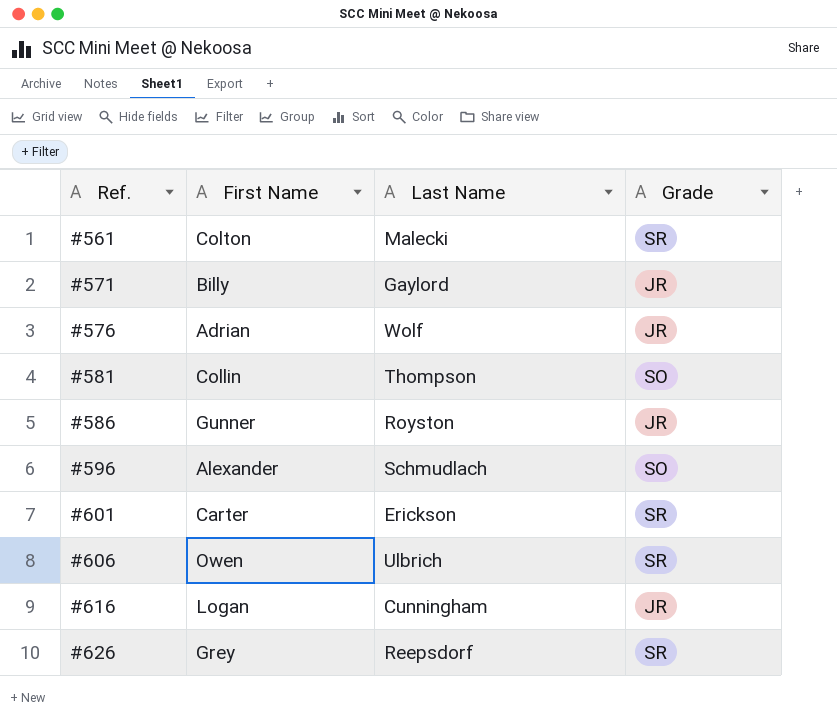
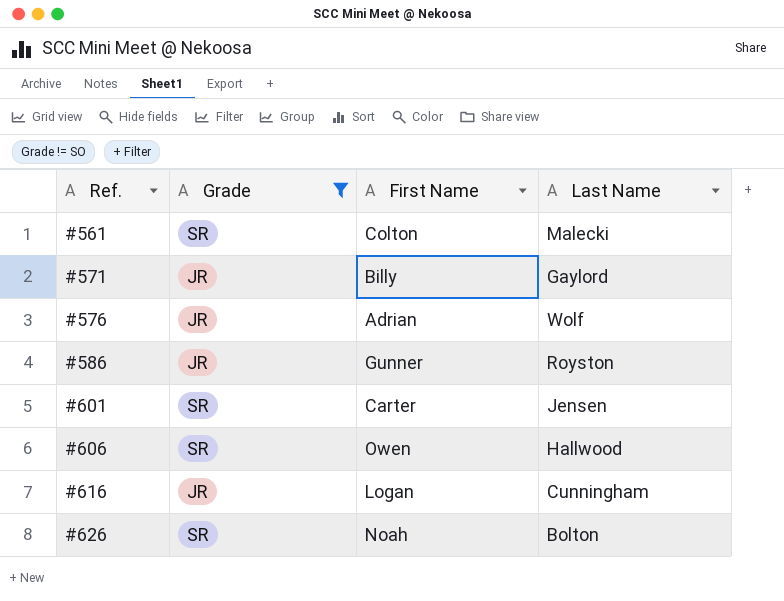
filter: none -> Grade != SO
column Grade | position: 4 -> 2
#601 | Last Name: Erickson -> Jensen
#606 | Last Name: Ulbrich -> Hallwood
#626 | First Name: Grey -> Noah
#626 | Last Name: Reepsdorf -> Bolton

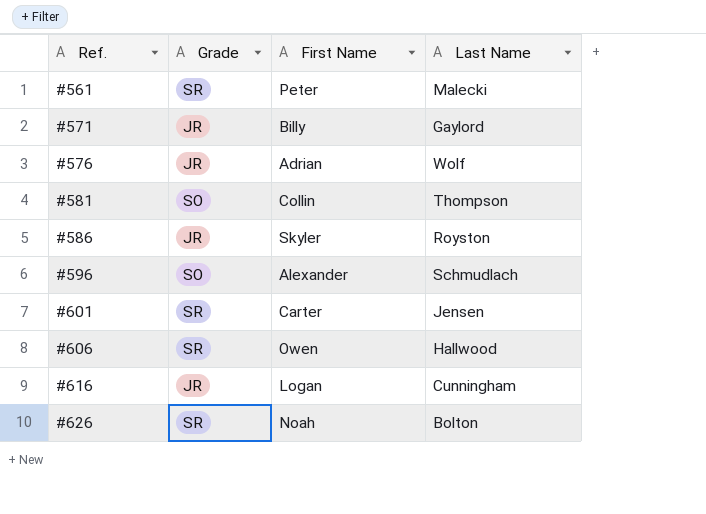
filter: Grade != SO -> none
#561 | First Name: Colton -> Peter
#586 | First Name: Gunner -> Skyler

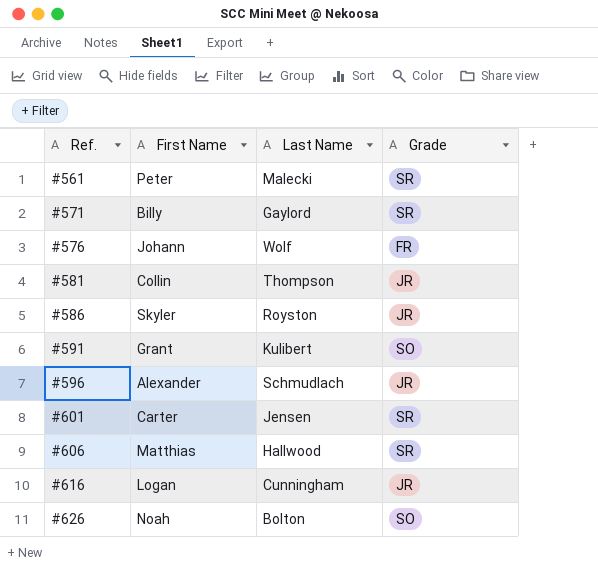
column Grade | position: 2 -> 4
#571 | Grade: JR -> SR
#576 | First Name: Adrian -> Johann
#576 | Grade: JR -> FR
#581 | Grade: SO -> JR
row #591: none -> Grant | Kulibert | SO
#596 | Grade: SO -> JR
#606 | First Name: Owen -> Matthias
#626 | Grade: SR -> SO

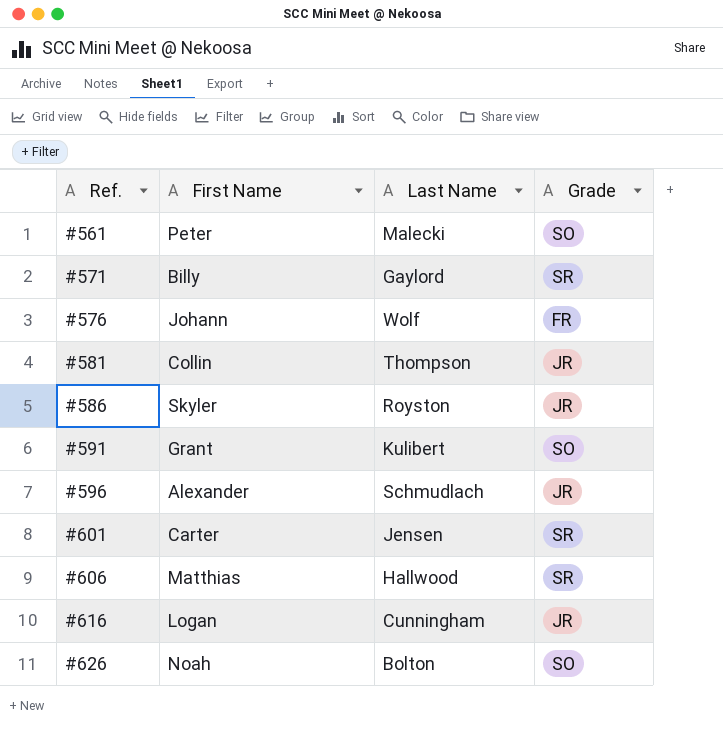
#561 | Grade: SR -> SO

